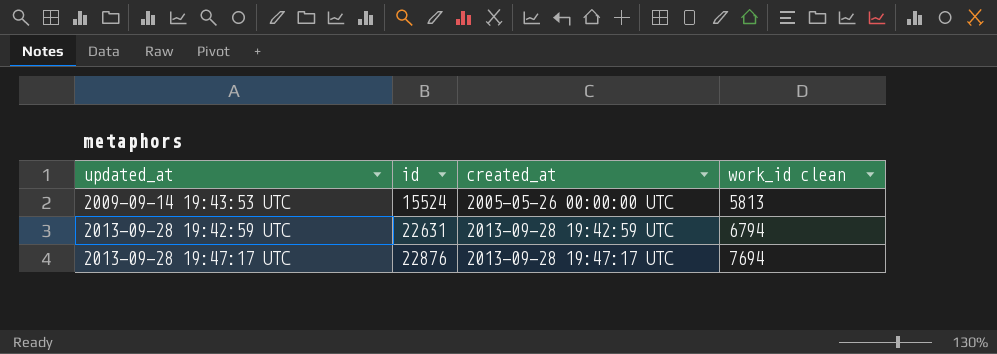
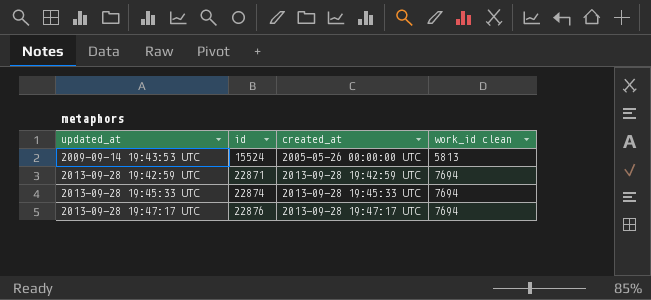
2013-09-28 19:42:59 UTC | id: 22631 -> 22871
2013-09-28 19:42:59 UTC | work_id clean: 6794 -> 7694
row 2013-09-28 19:45:33 UTC: none -> 22874 | 2013-09-28 19:45:33 UTC | 7694

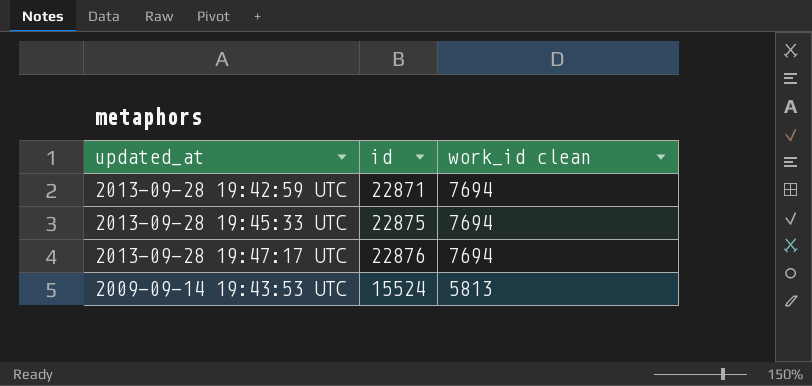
row order: updated_at ascending -> work_id clean descending
column created_at | position: 3 -> none
2013-09-28 19:45:33 UTC | id: 22874 -> 22875

